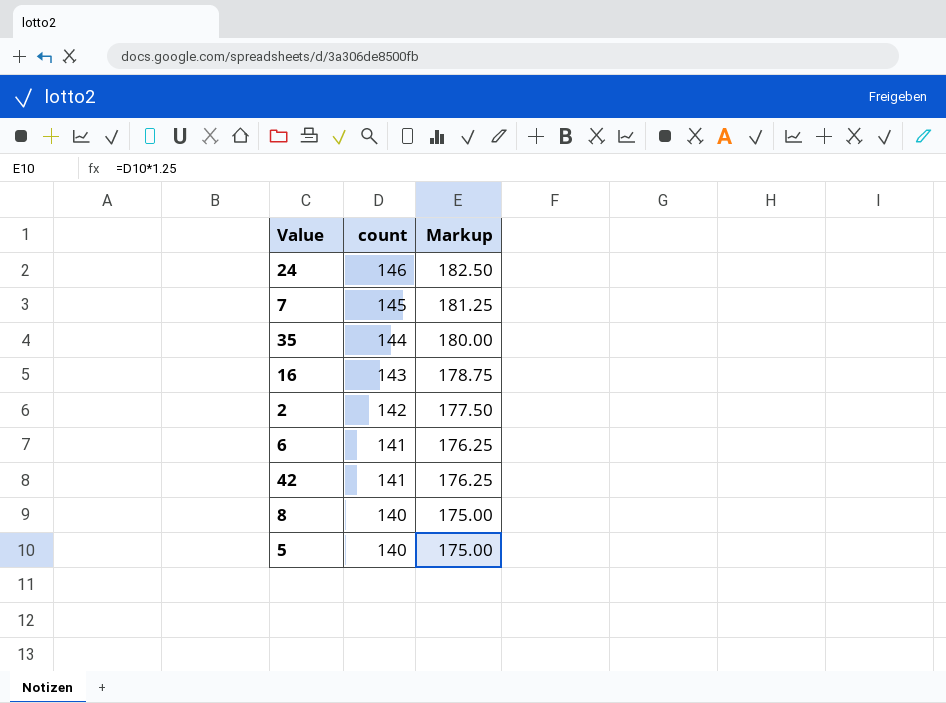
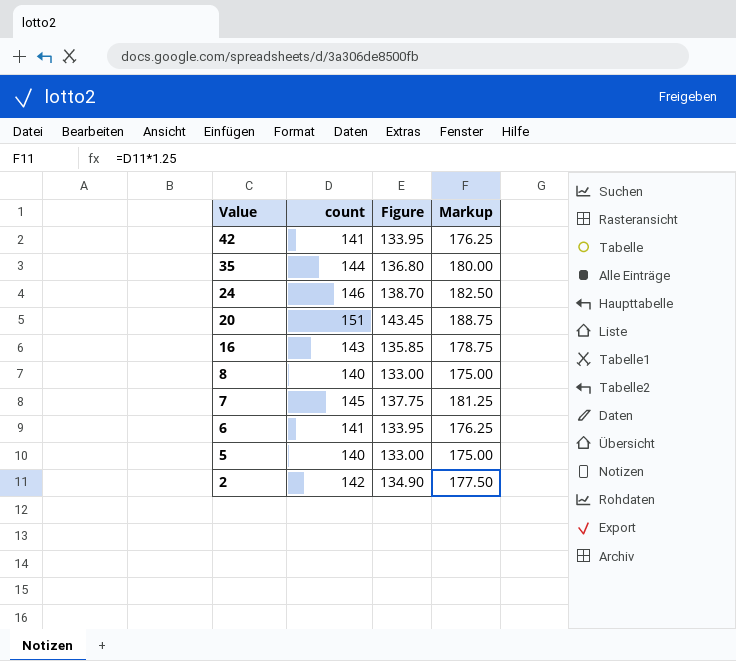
row order: count descending -> Value descending
column Figure | formula: none -> [count] * 0.95
row 20: none -> 151 | 143.45 | 188.75

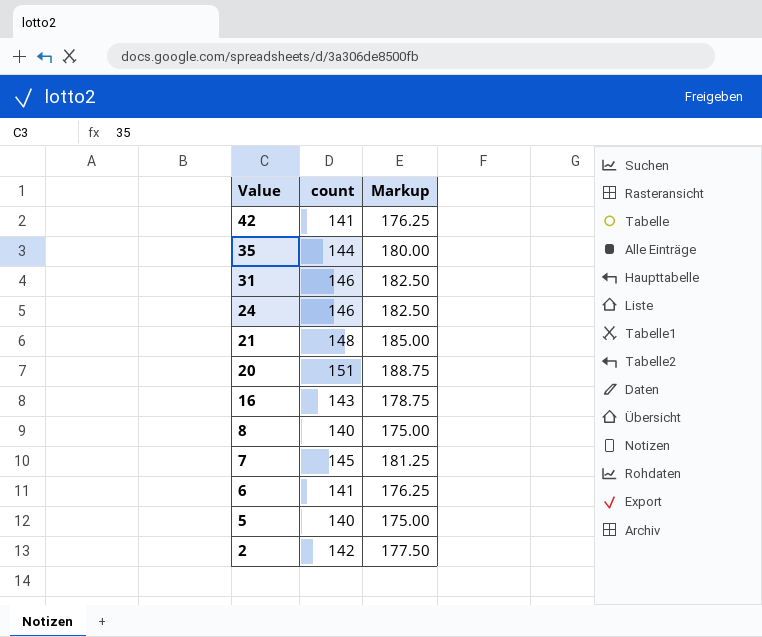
column Figure | formula: [count] * 0.95 -> none
row 31: none -> 146 | 182.50
row 21: none -> 148 | 185.00

